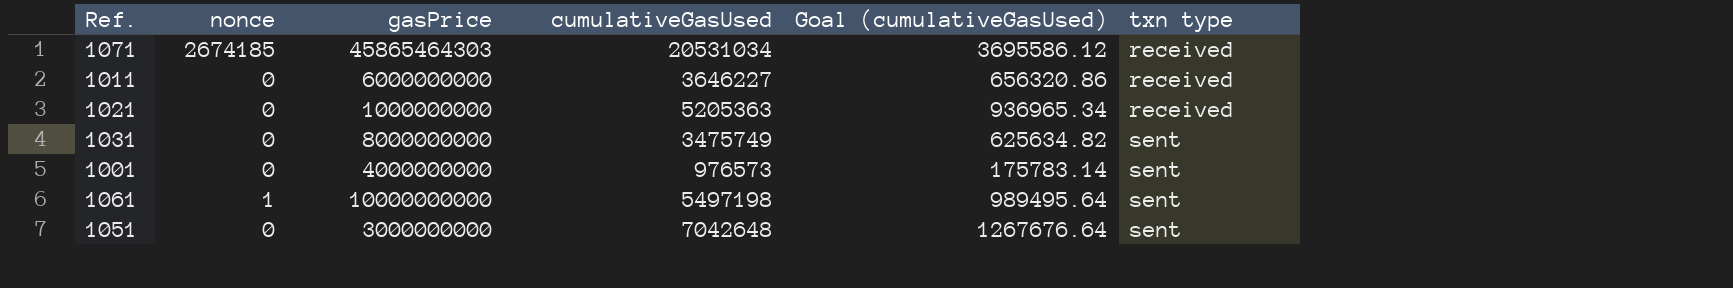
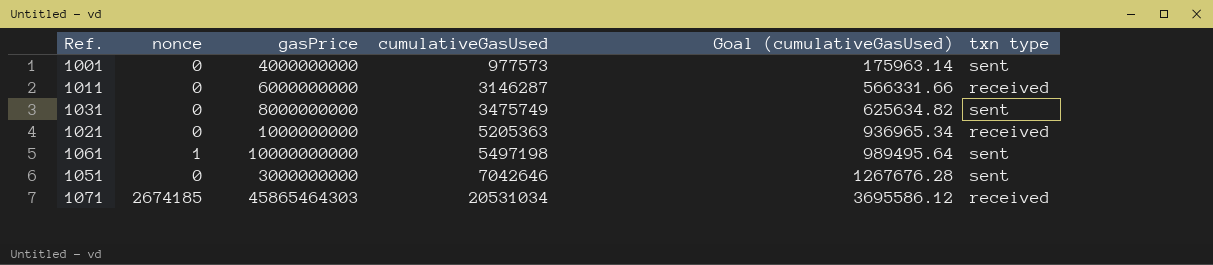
row order: txn type ascending -> cumulativeGasUsed ascending
1001 | cumulativeGasUsed: 976573 -> 977573
1001 | Goal (cumulativeGasUsed): 175783.14 -> 175963.14
1011 | cumulativeGasUsed: 3646227 -> 3146287
1011 | Goal (cumulativeGasUsed): 656320.86 -> 566331.66
1051 | cumulativeGasUsed: 7042648 -> 7042646
1051 | Goal (cumulativeGasUsed): 1267676.64 -> 1267676.28

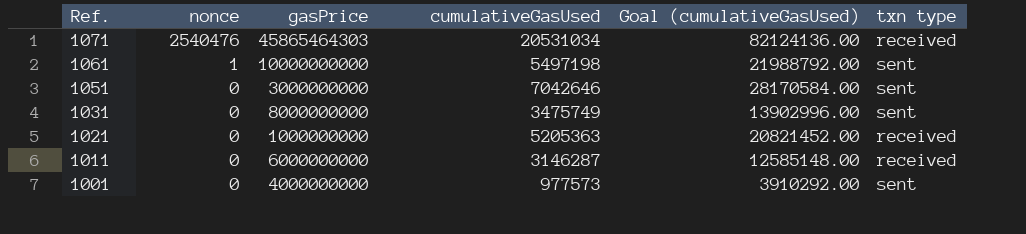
row order: cumulativeGasUsed ascending -> Ref. descending
column Goal (cumulativeGasUsed) | formula: [cumulativeGasUsed] * 0.18 -> [cumulativeGasUsed] * 4
1071 | nonce: 2674185 -> 2540476

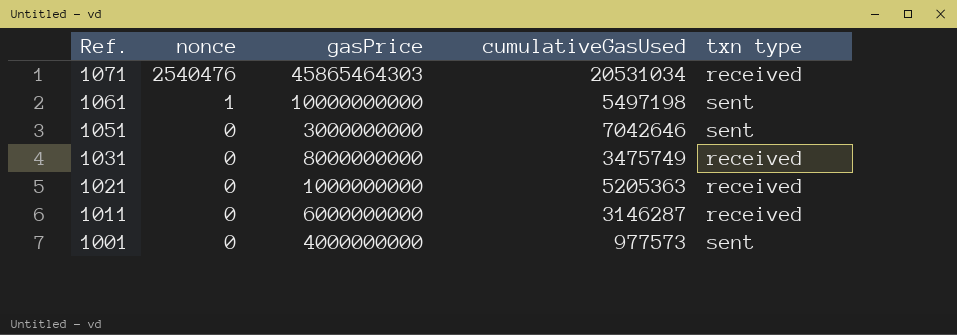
column Goal (cumulativeGasUsed) | formula: [cumulativeGasUsed] * 4 -> none
1031 | txn type: sent -> received

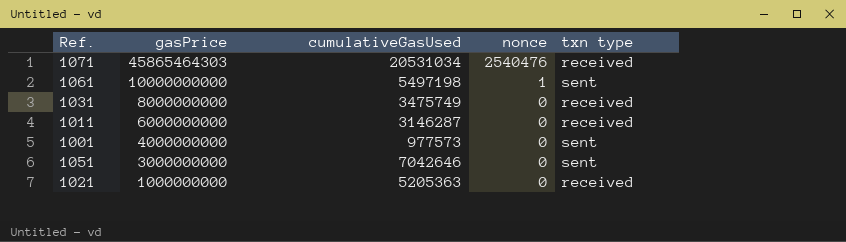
row order: Ref. descending -> gasPrice descending
column nonce | position: 2 -> 4

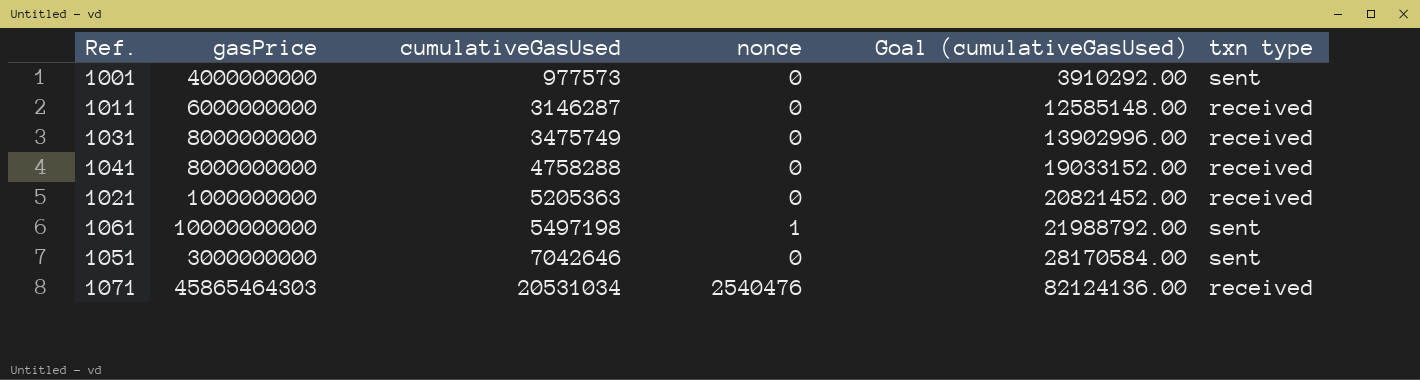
row order: gasPrice descending -> cumulativeGasUsed ascending
column Goal (cumulativeGasUsed) | formula: none -> [cumulativeGasUsed] * 4
row 1041: none -> 8000000000 | 4758288 | 0 | 19033152.00 | received

